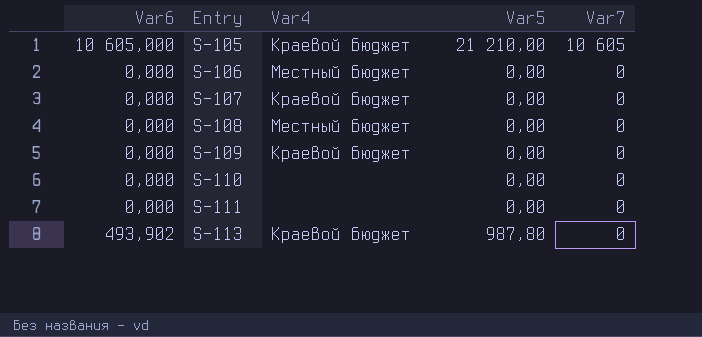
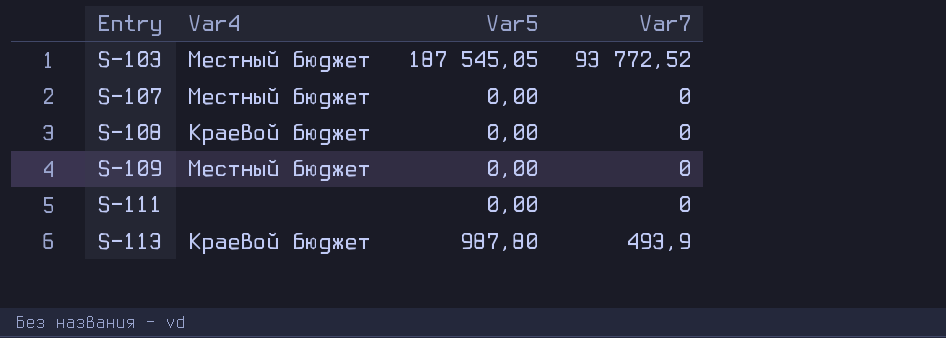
column Var6 | position: 1 -> none
row S-105: 10 605,000 | Краевой бюджет | 21 210,00 | 10 605 -> none
row S-106: 0,000 | Местный бюджет | 0,00 | 0 -> none
row S-110: 0,000 | none | 0,00 | 0 -> none
row S-103: none -> Местный бюджет | 187 545,05 | 93 772,52
S-107 | Var4: Краевой бюджет -> Местный бюджет
S-108 | Var4: Местный бюджет -> Краевой бюджет
S-109 | Var4: Краевой бюджет -> Местный бюджет
S-113 | Var7: 0 -> 493,9

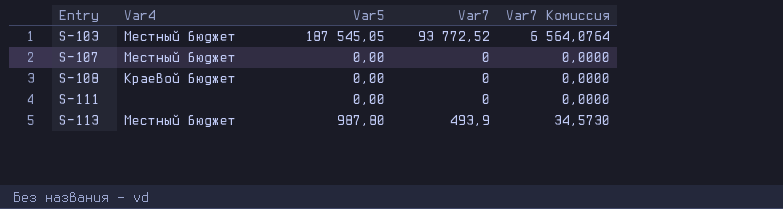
column Var7 Комиссия | formula: none -> [Var7] * 0,07
row S-109: Местный бюджет | 0,00 | 0 -> none
S-113 | Var4: Краевой бюджет -> Местный бюджет

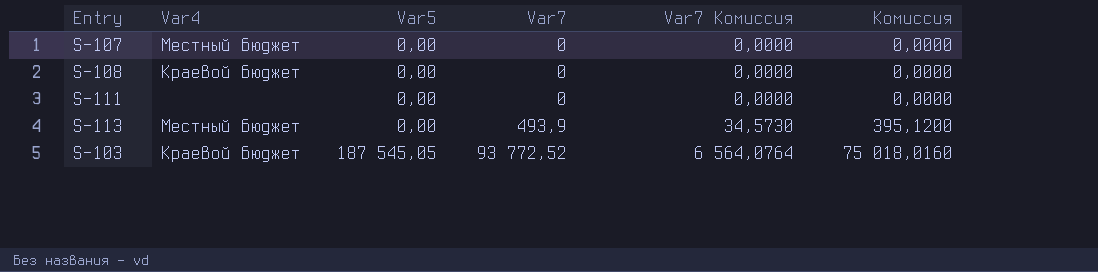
row order: Entry ascending -> Var5 ascending
column Комиссия | formula: none -> [Var7] * 0,8
S-113 | Var5: 987,80 -> 0,00
S-103 | Var4: Местный бюджет -> Краевой бюджет

